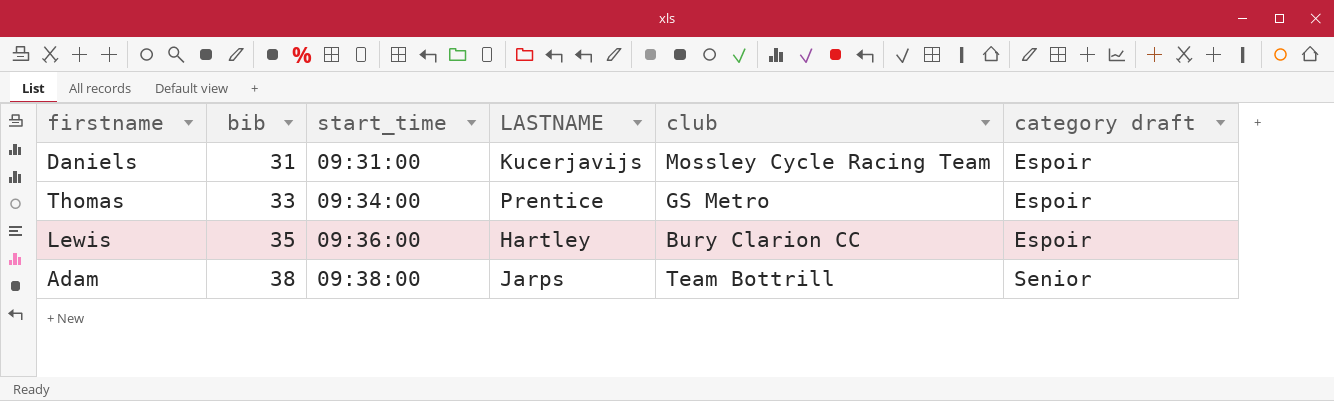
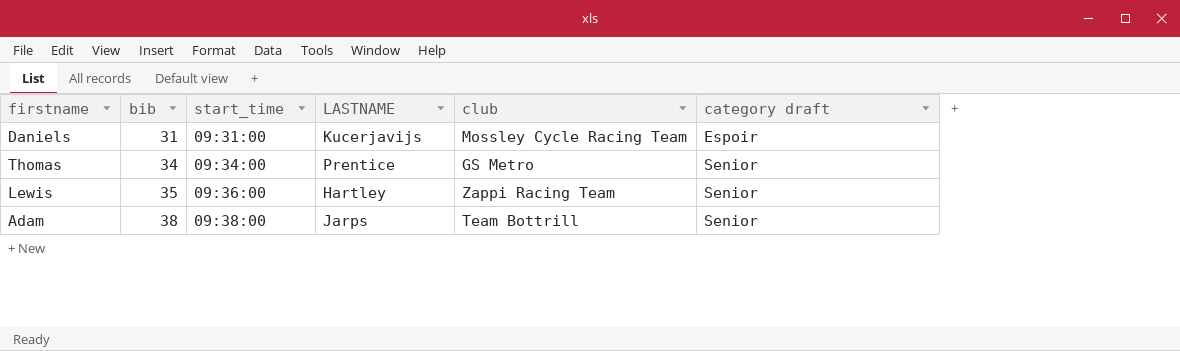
Thomas | bib: 33 -> 34
Thomas | category draft: Espoir -> Senior
Lewis | club: Bury Clarion CC -> Zappi Racing Team
Lewis | category draft: Espoir -> Senior

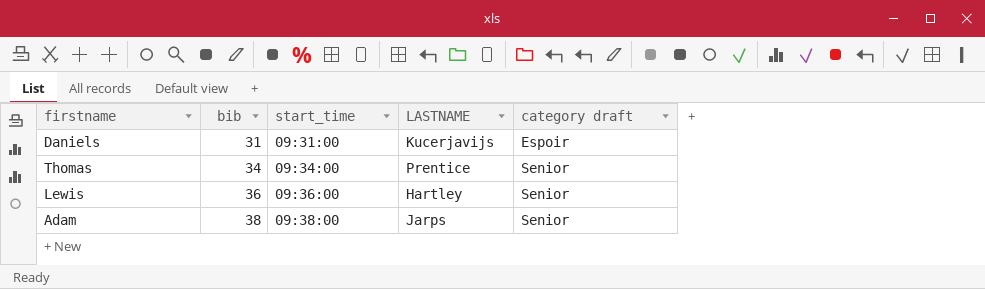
column club | position: 5 -> none
Lewis | bib: 35 -> 36

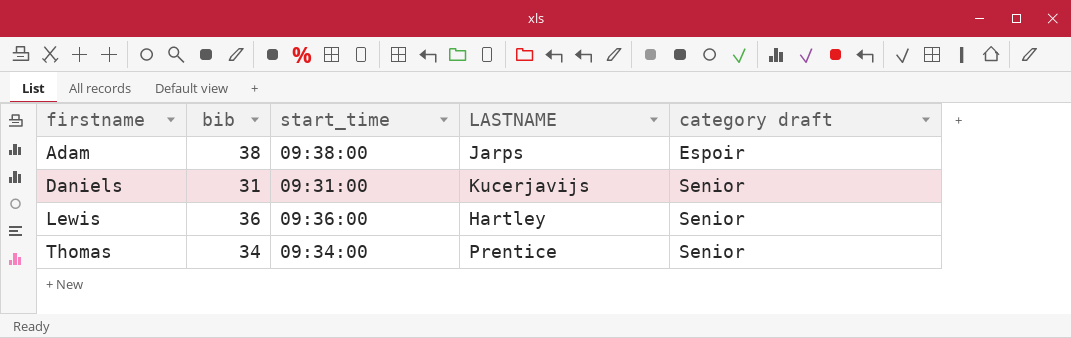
row order: bib ascending -> firstname ascending
Adam | category draft: Senior -> Espoir
Daniels | category draft: Espoir -> Senior

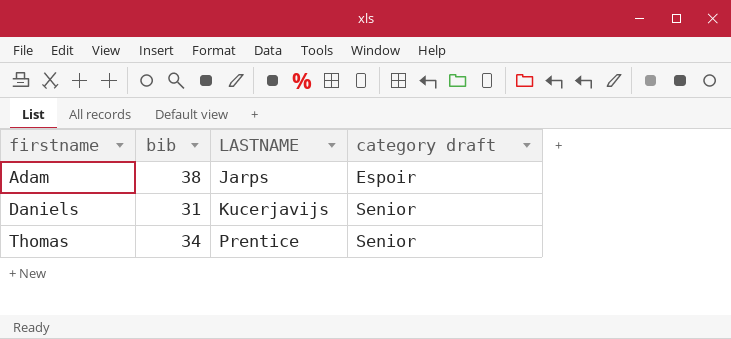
column start_time | position: 3 -> none
row Lewis: 36 | 09:36:00 | Hartley | Senior -> none

